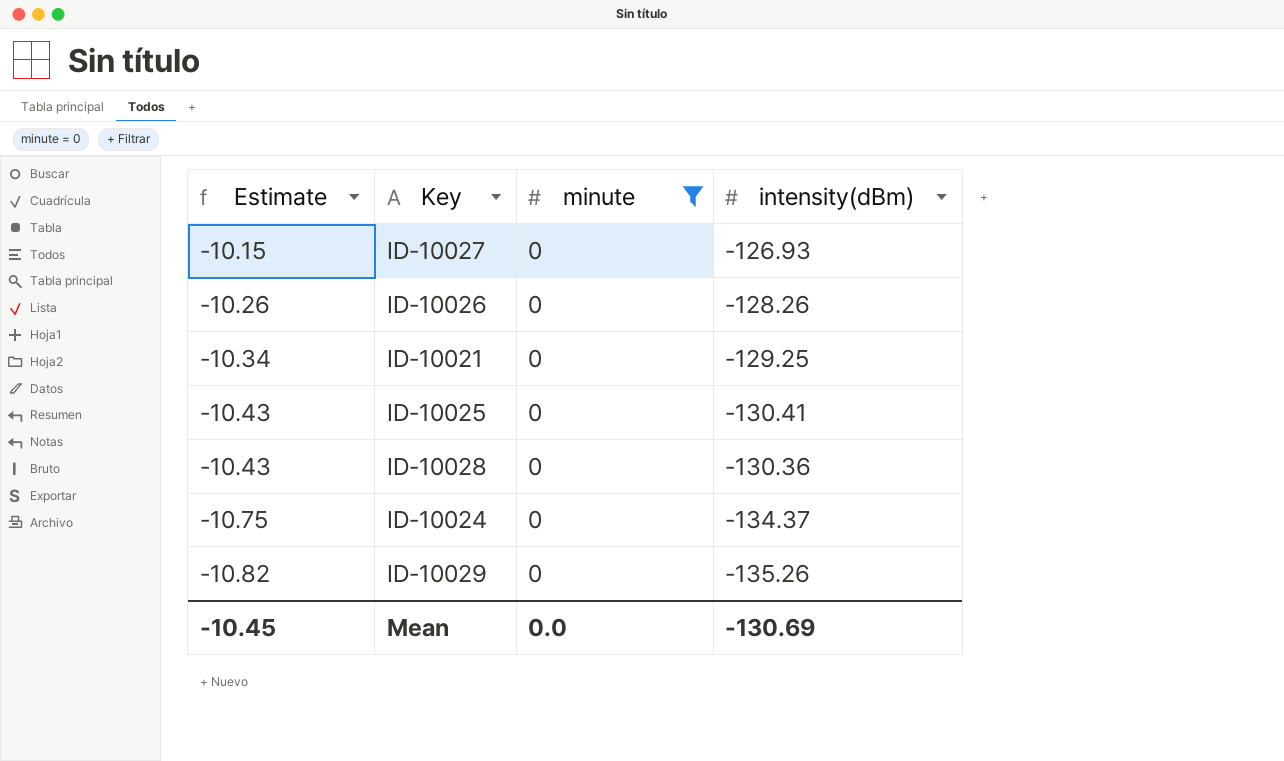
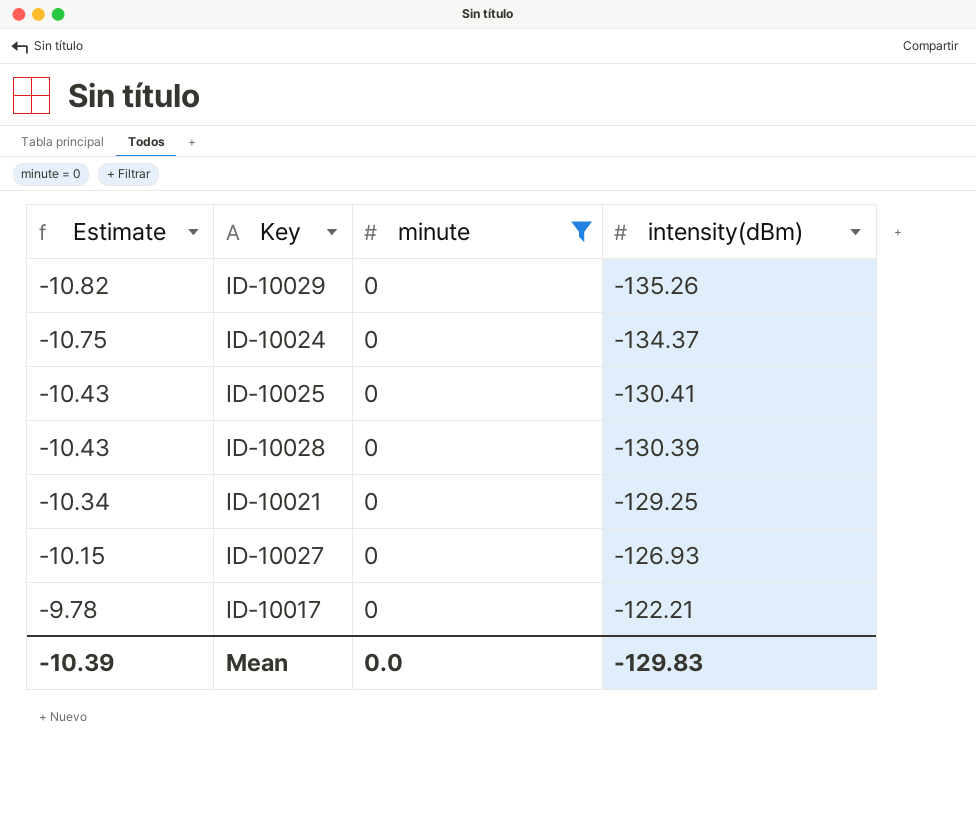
row order: Estimate descending -> Estimate ascending
row ID-10026: -10.26 | 0 | -128.26 -> none
ID-10028 | intensity(dBm): -130.36 -> -130.39
row ID-10017: none -> -9.78 | 0 | -122.21
Mean | Estimate: -10.45 -> -10.39
Mean | intensity(dBm): -130.69 -> -129.83

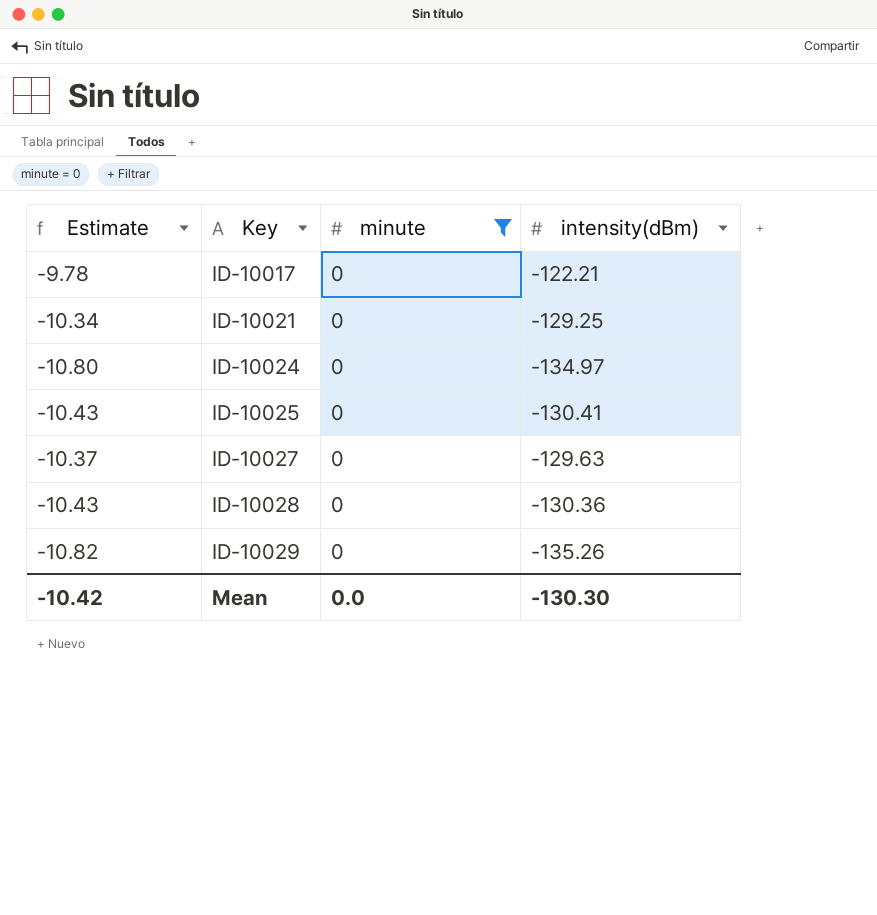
row order: Estimate ascending -> Key ascending
ID-10024 | Estimate: -10.75 -> -10.80
ID-10024 | intensity(dBm): -134.37 -> -134.97
ID-10027 | Estimate: -10.15 -> -10.37
ID-10027 | intensity(dBm): -126.93 -> -129.63
ID-10028 | intensity(dBm): -130.39 -> -130.36
Mean | Estimate: -10.39 -> -10.42
Mean | intensity(dBm): -129.83 -> -130.30

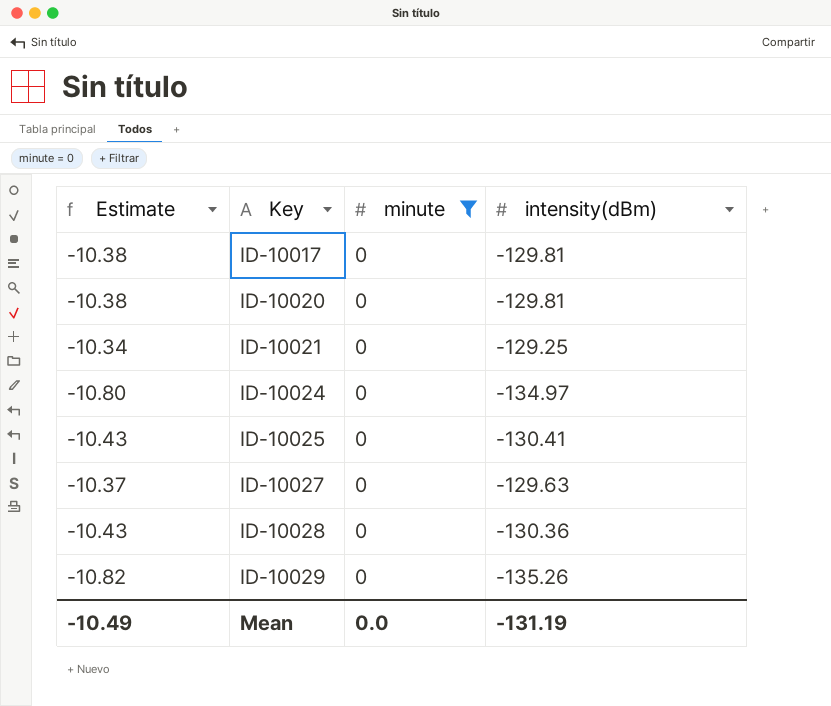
ID-10017 | Estimate: -9.78 -> -10.38
ID-10017 | intensity(dBm): -122.21 -> -129.81
row ID-10020: none -> -10.38 | 0 | -129.81
Mean | Estimate: -10.42 -> -10.49
Mean | intensity(dBm): -130.30 -> -131.19

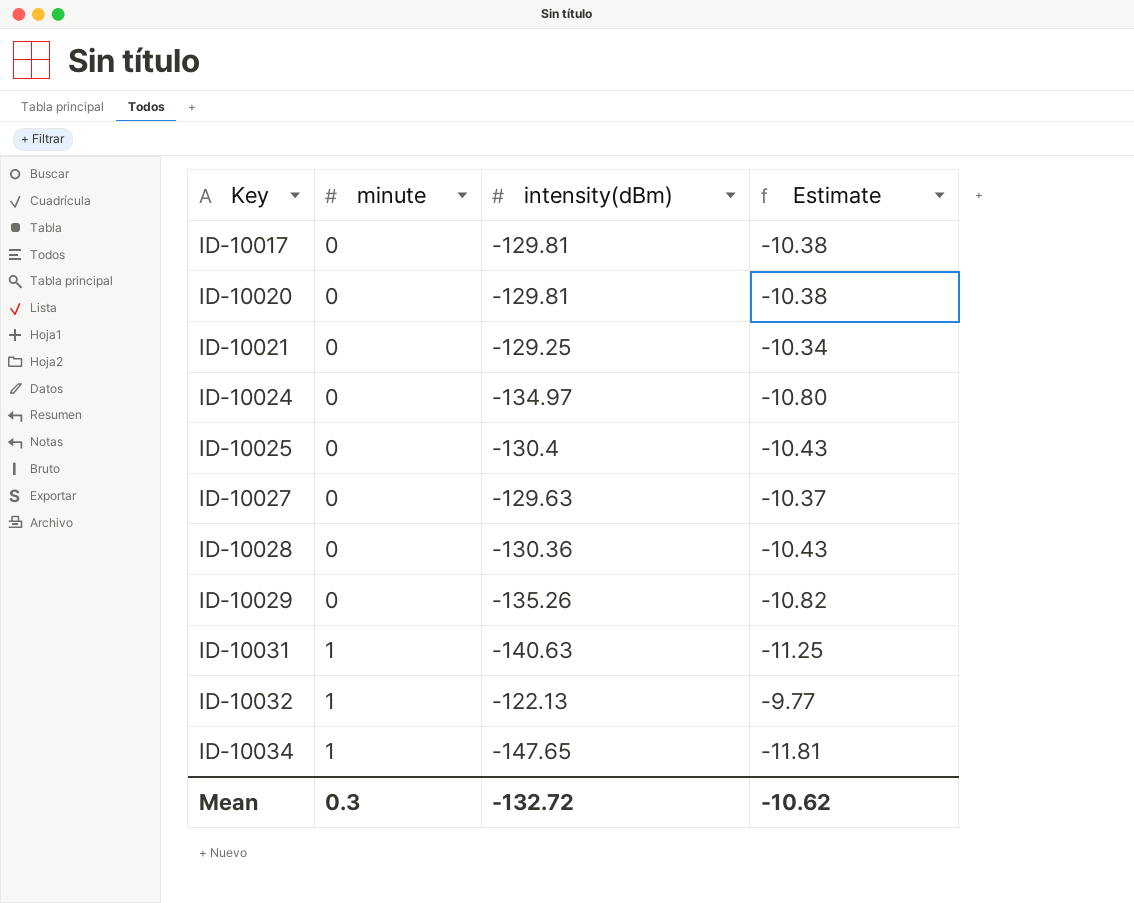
filter: minute = 0 -> none
column Estimate | position: 1 -> 4
ID-10025 | intensity(dBm): -130.41 -> -130.4
Mean | minute: 0.0 -> 0.3
Mean | intensity(dBm): -131.19 -> -132.72
Mean | Estimate: -10.49 -> -10.62

